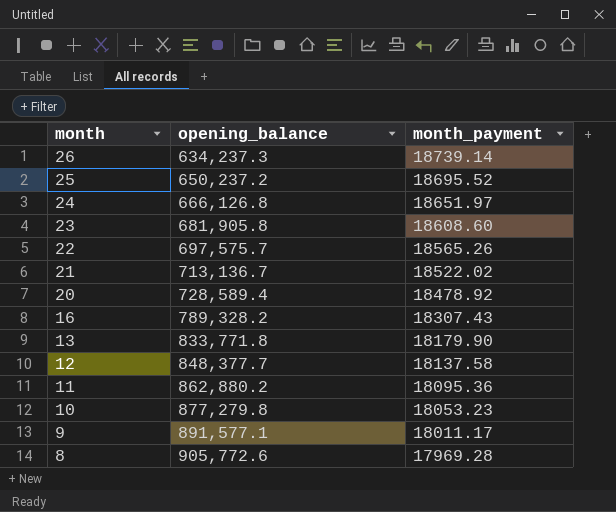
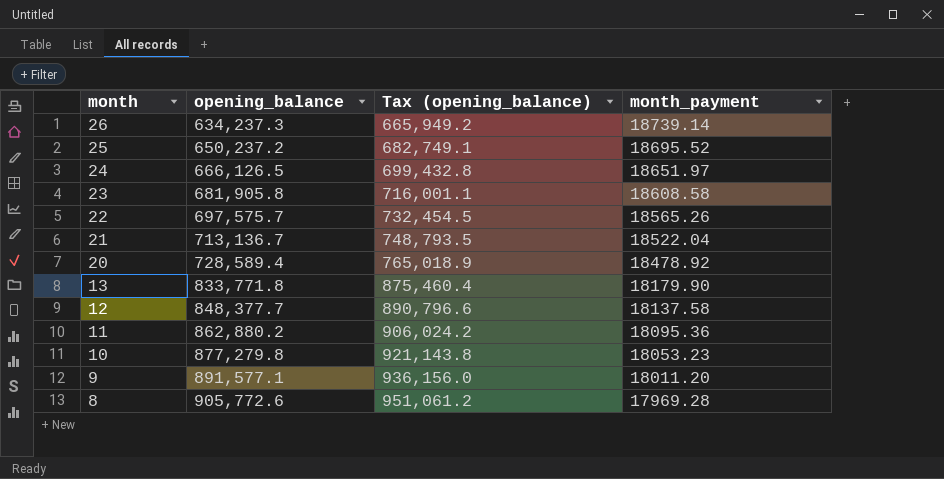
column Tax (opening_balance) | formula: none -> [opening_balance] * 1.05
row 16: 789,328.2 | 18307.43 -> none
24 | opening_balance: 666,126.8 -> 666,126.5
23 | month_payment: 18608.60 -> 18608.58
21 | month_payment: 18522.02 -> 18522.04
9 | month_payment: 18011.17 -> 18011.20

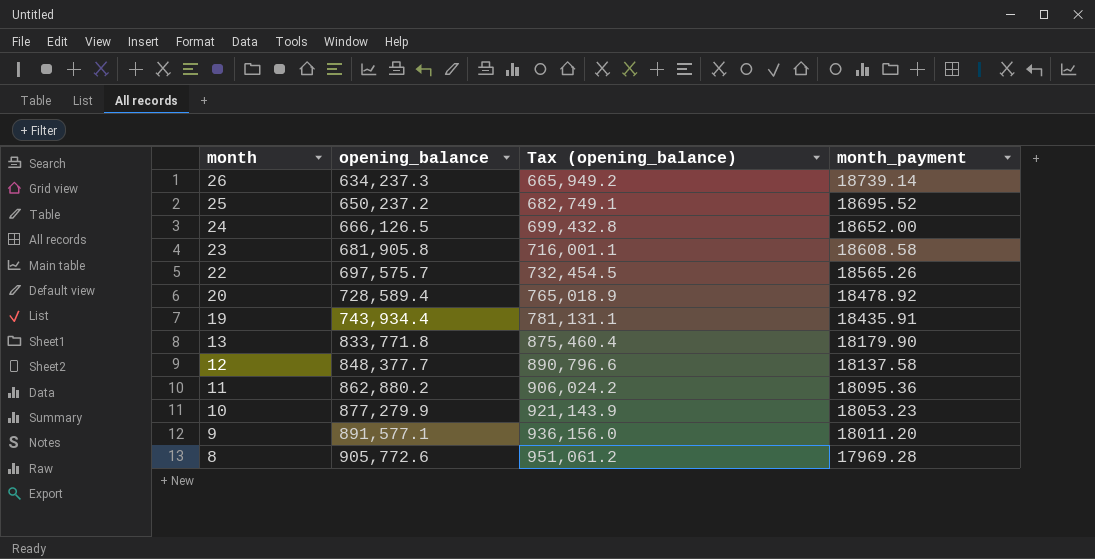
row 21: 713,136.7 | 748,793.5 | 18522.04 -> none
24 | month_payment: 18651.97 -> 18652.00
row 19: none -> 743,934.4 | 781,131.1 | 18435.91
10 | opening_balance: 877,279.8 -> 877,279.9
10 | Tax (opening_balance): 921,143.8 -> 921,143.9

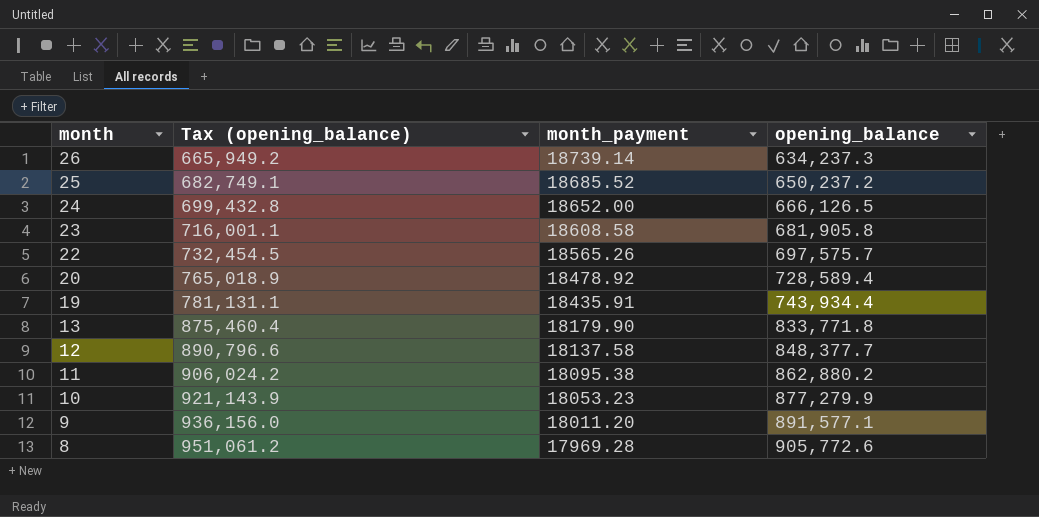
column opening_balance | position: 2 -> 4
25 | month_payment: 18695.52 -> 18685.52
11 | month_payment: 18095.36 -> 18095.38

